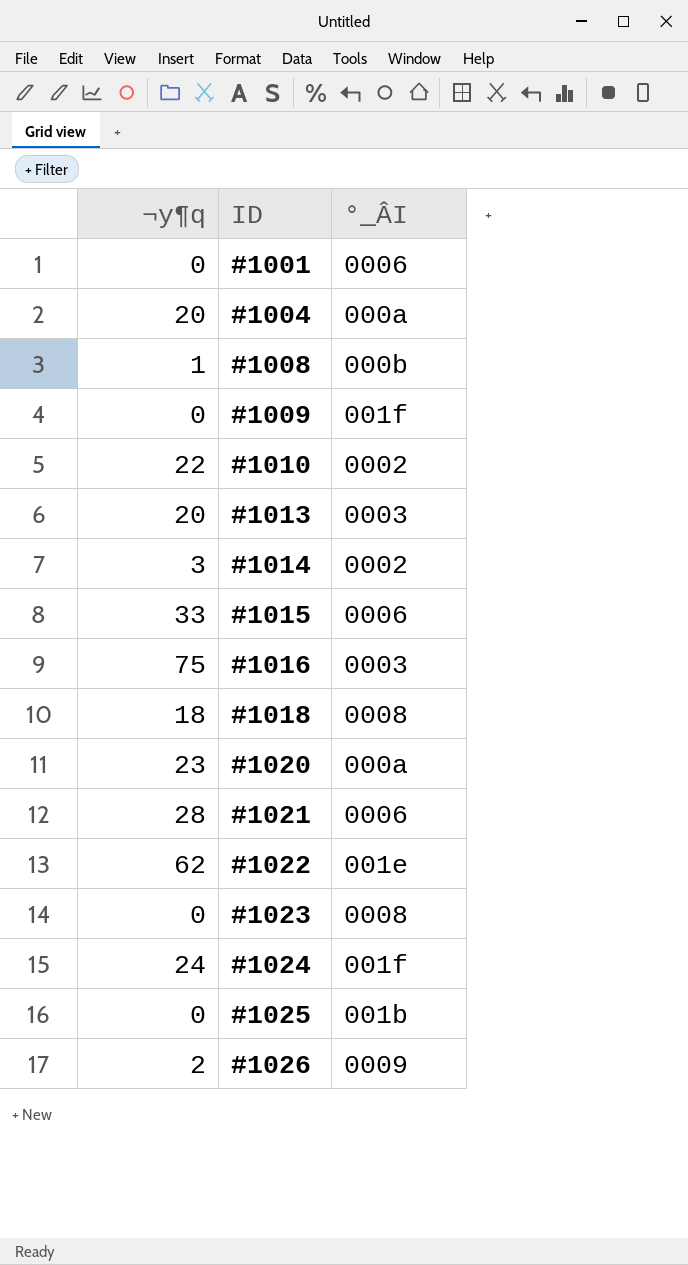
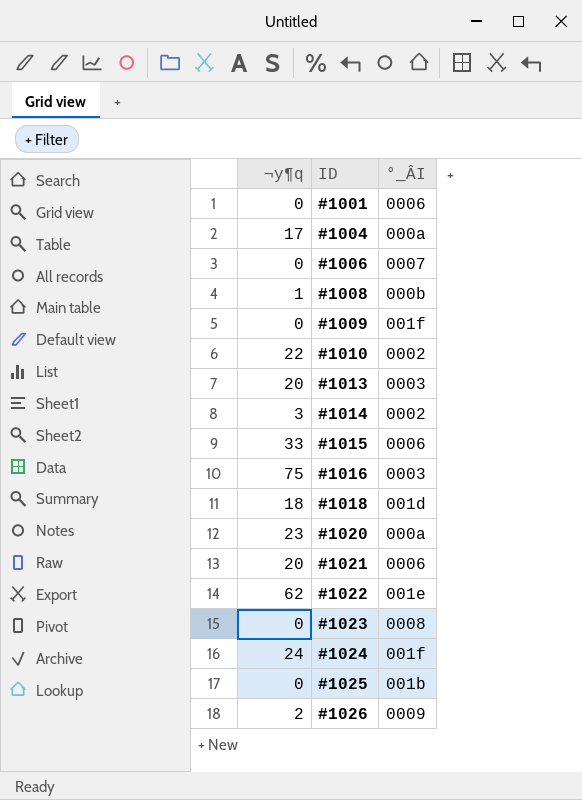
#1004 | ¬y¶q: 20 -> 17
row #1006: none -> 0 | 0007
#1018 | °_ÂI: 0008 -> 001d
#1021 | ¬y¶q: 28 -> 20

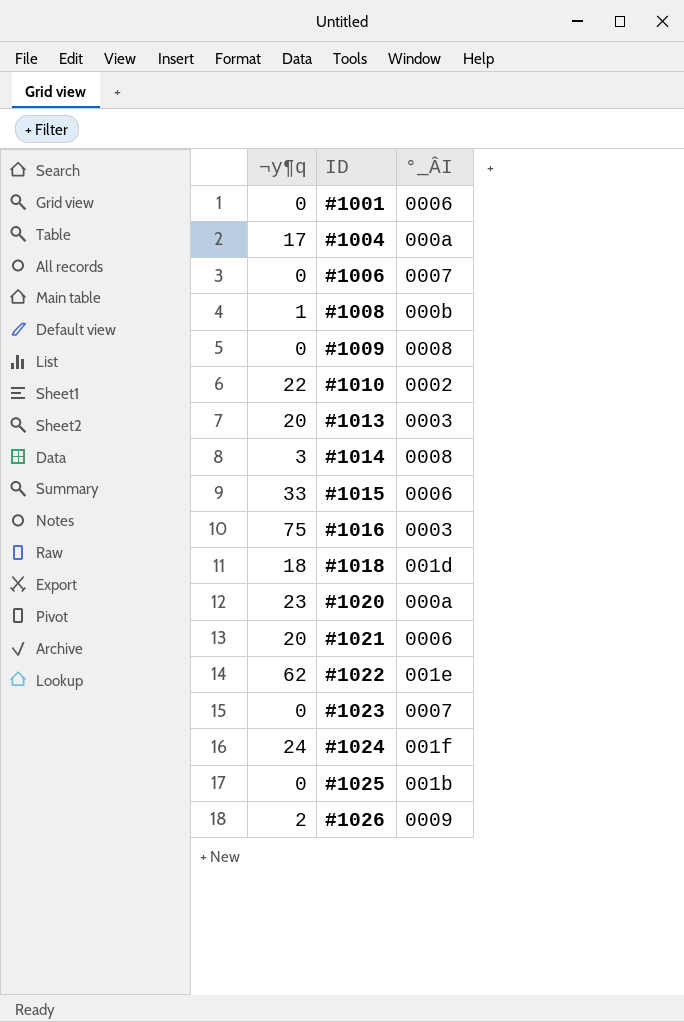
#1009 | °_ÂI: 001f -> 0008
#1014 | °_ÂI: 0002 -> 0008
#1023 | °_ÂI: 0008 -> 0007

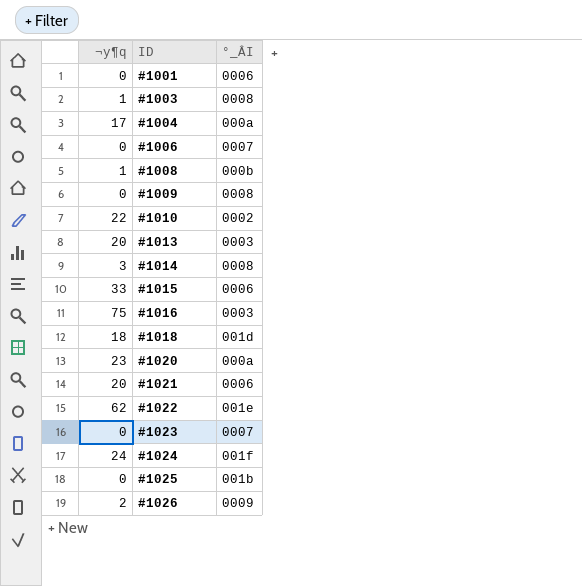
row #1003: none -> 1 | 0008

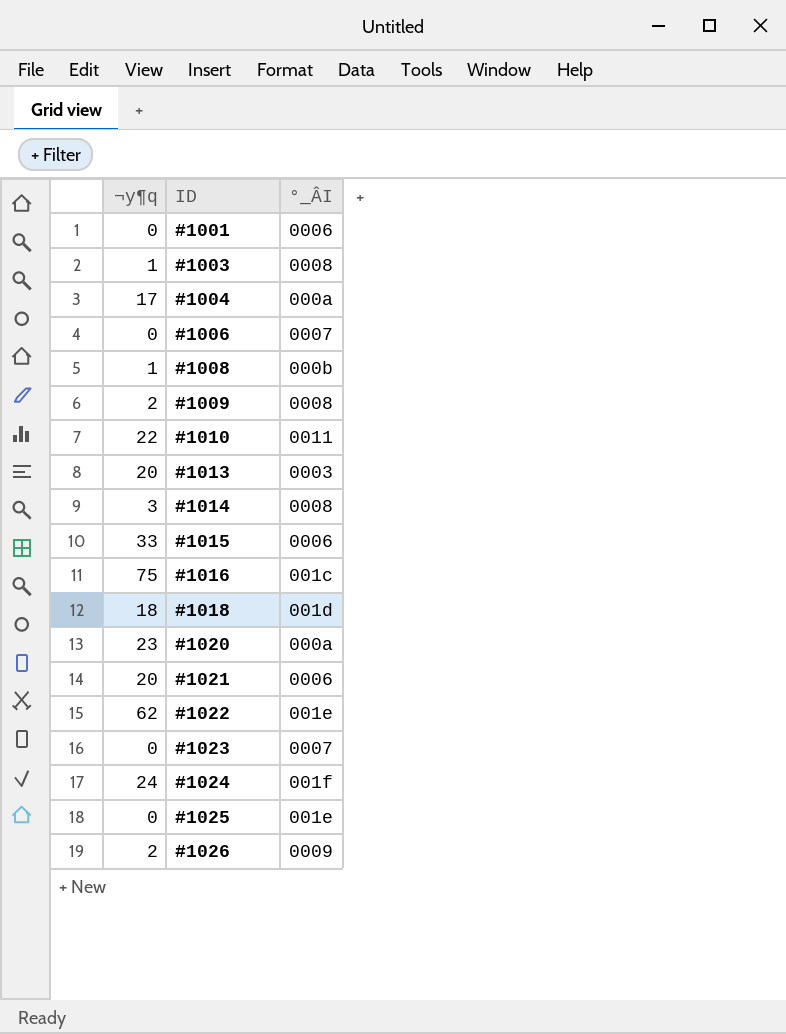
#1009 | ¬y¶q: 0 -> 2
#1010 | °_ÂI: 0002 -> 0011
#1016 | °_ÂI: 0003 -> 001c
#1025 | °_ÂI: 001b -> 001e

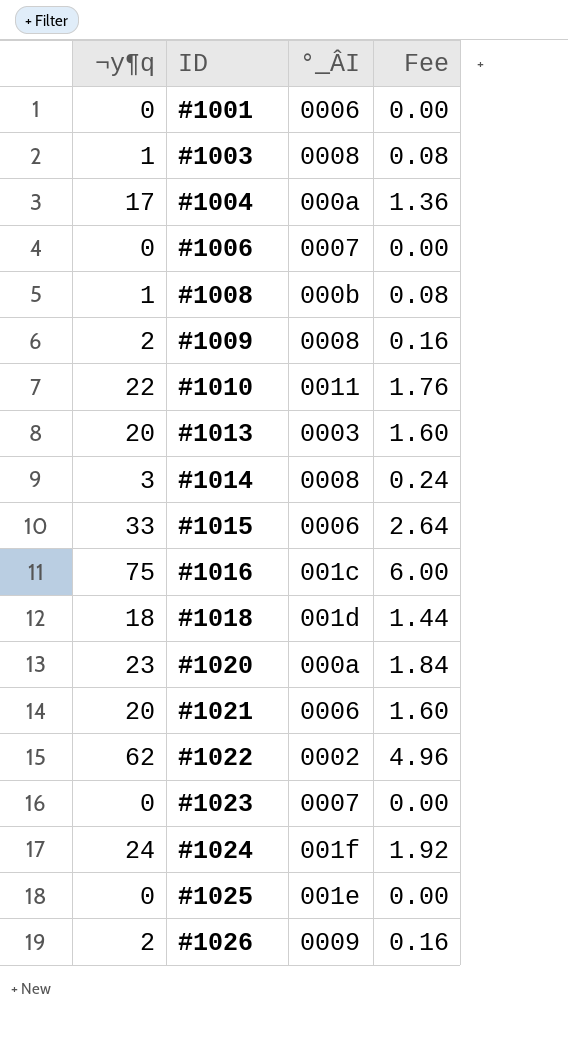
column Fee | formula: none -> [¬y¶q] * 0.08
#1022 | °_ÂI: 001e -> 0002

